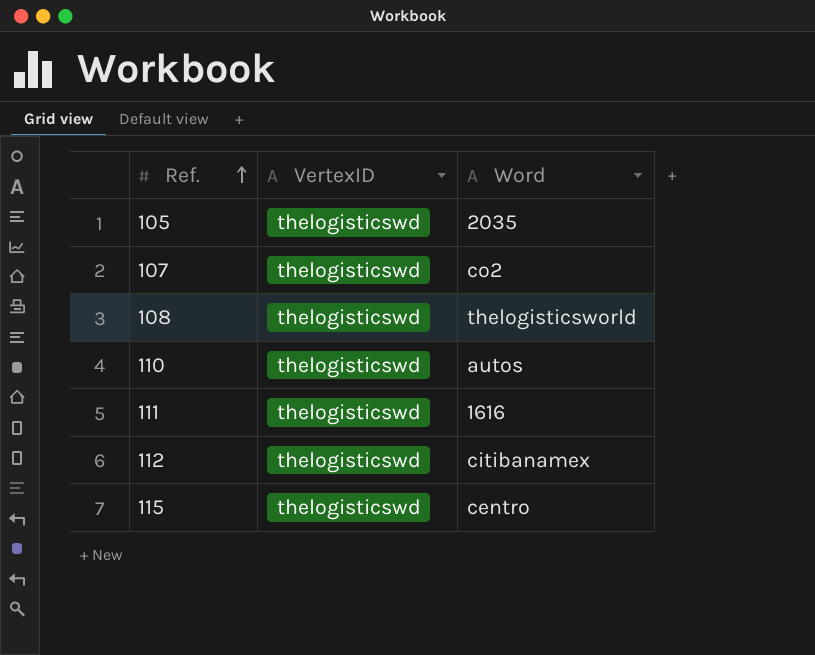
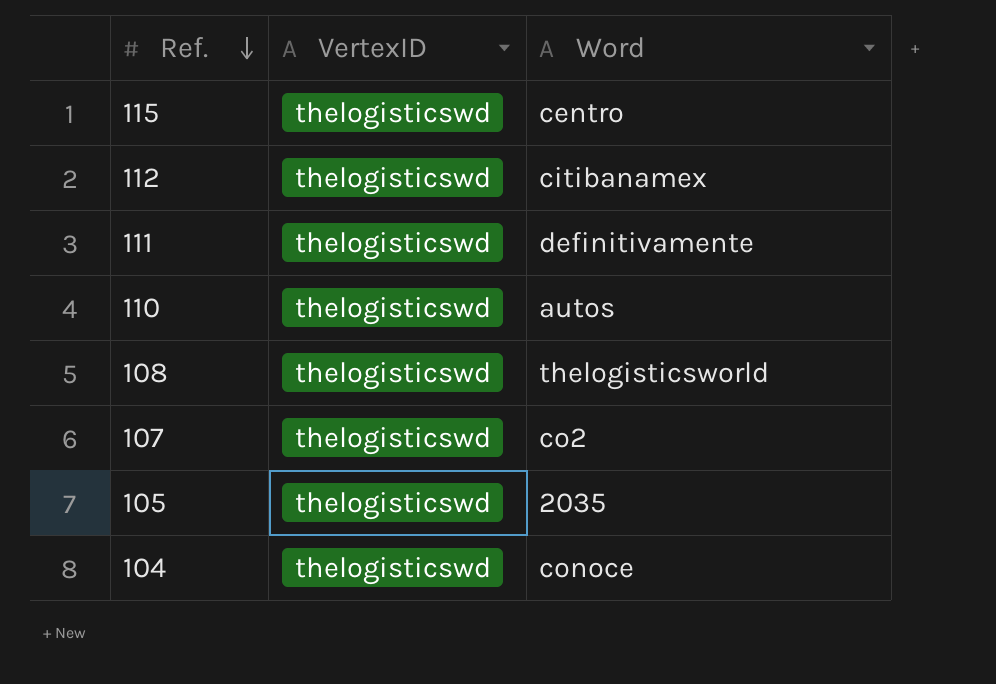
row order: Ref. ascending -> Ref. descending
111 | Word: 1616 -> definitivamente
row 104: none -> thelogisticswd | conoce

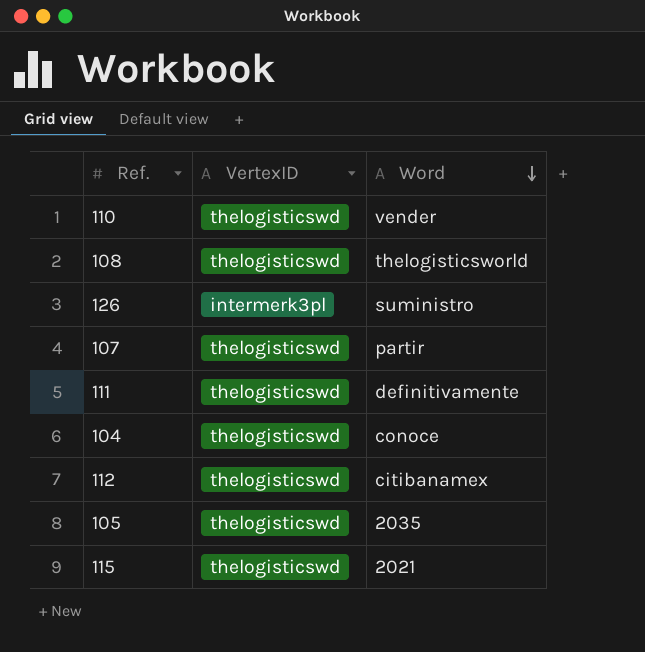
row order: Ref. descending -> Word descending
110 | Word: autos -> vender
row 126: none -> intermerk3pl | suministro
107 | Word: co2 -> partir
115 | Word: centro -> 2021

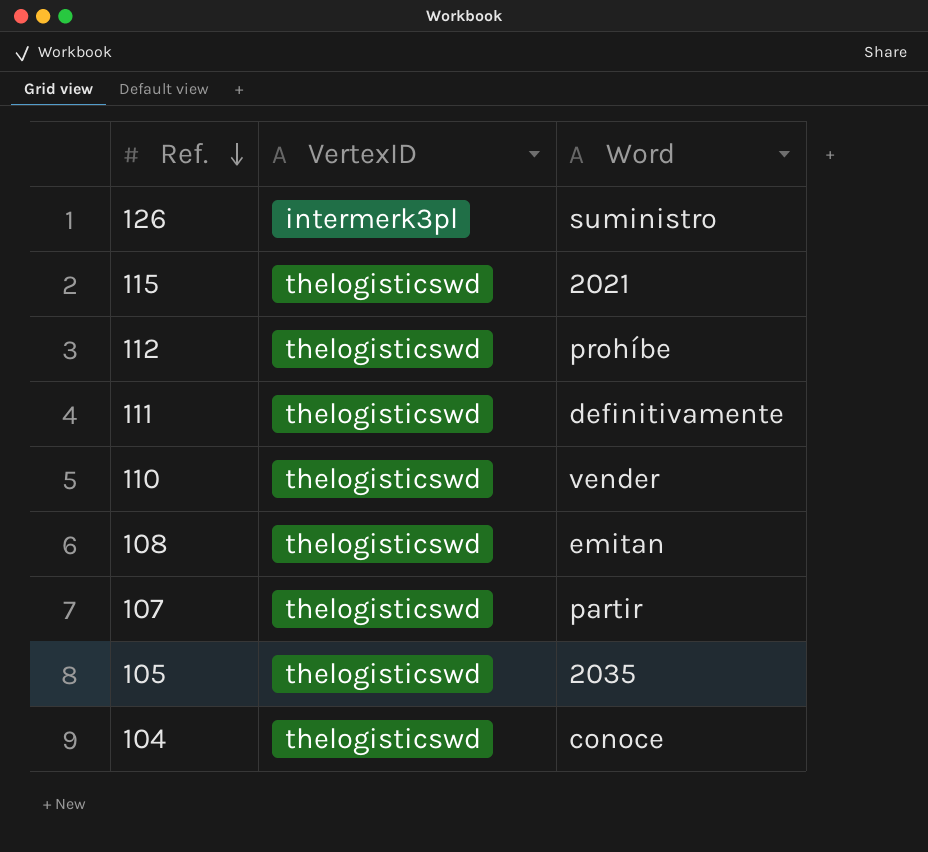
row order: Word descending -> Ref. descending
112 | Word: citibanamex -> prohíbe
108 | Word: thelogisticsworld -> emitan

